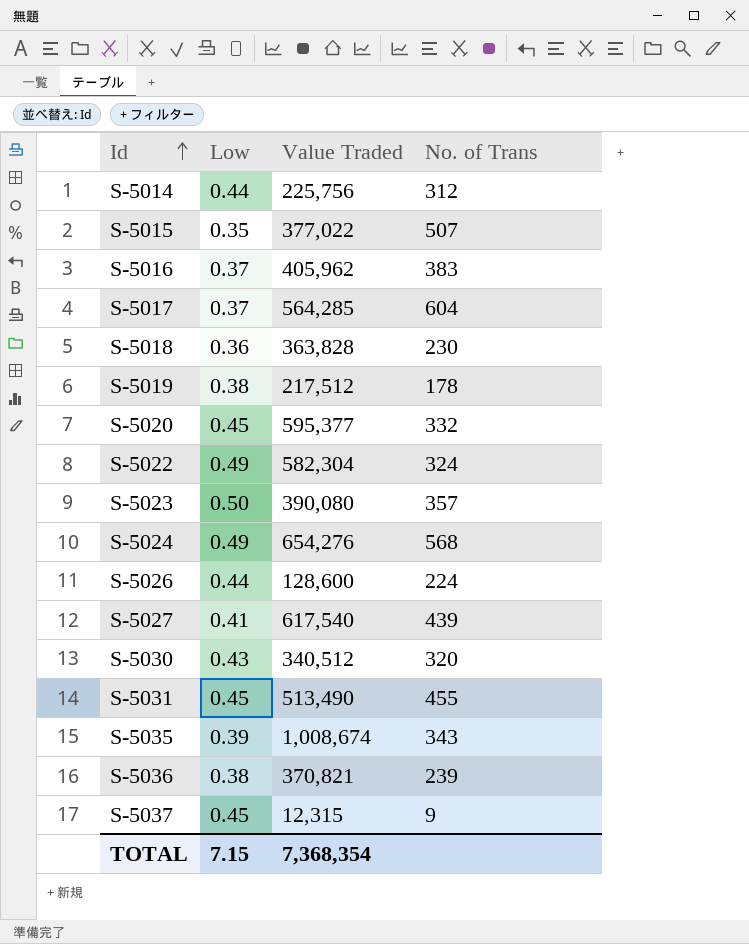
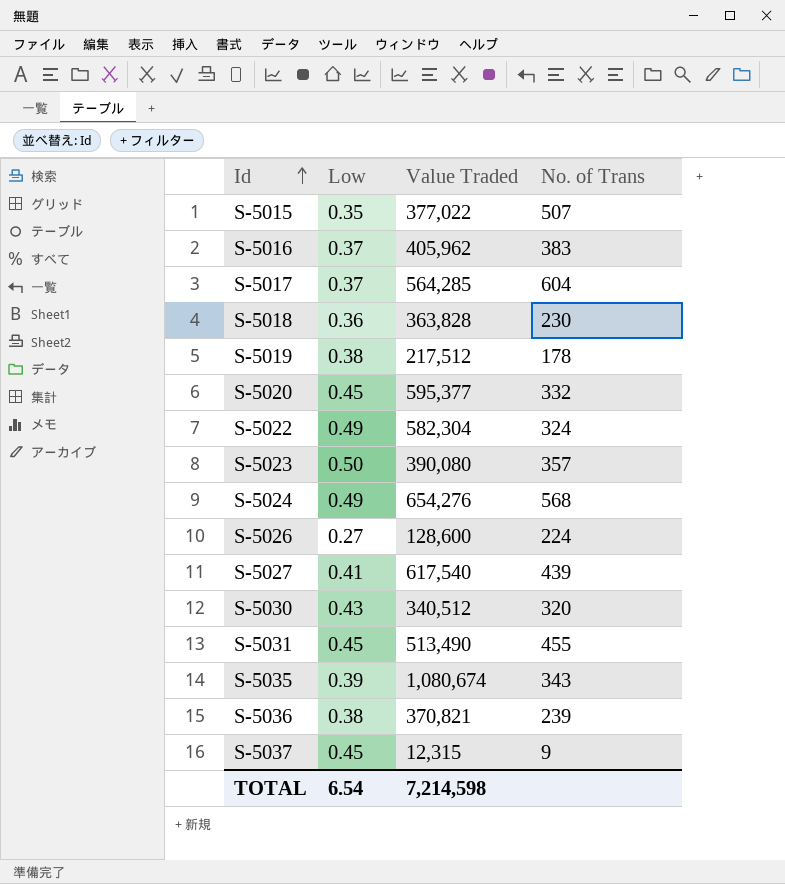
row S-5014: 0.44 | 225,756 | 312 -> none
S-5026 | Low: 0.44 -> 0.27
S-5035 | Value Traded: 1,008,674 -> 1,080,674
TOTAL | Low: 7.15 -> 6.54
TOTAL | Value Traded: 7,368,354 -> 7,214,598

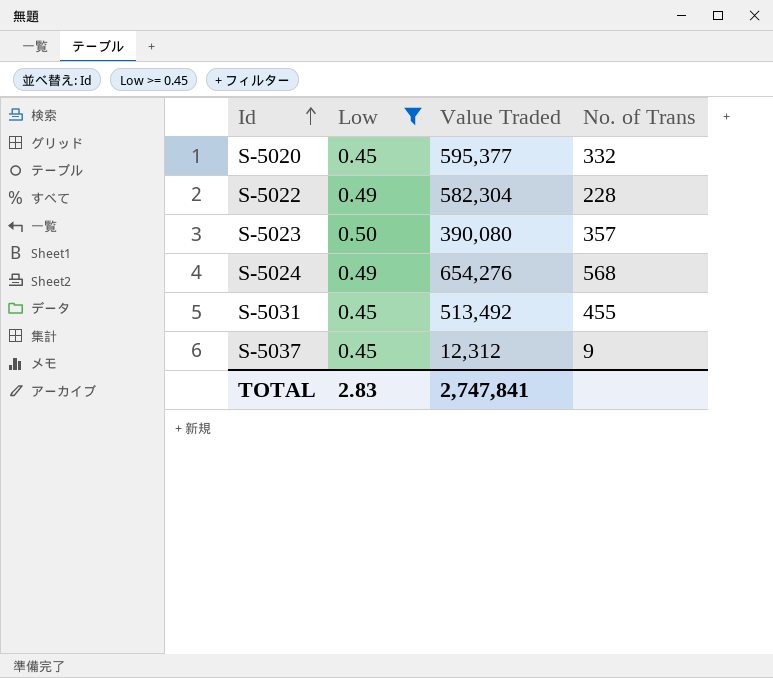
filter: none -> Low >= 0.45
S-5022 | No. of Trans: 324 -> 228
S-5031 | Value Traded: 513,490 -> 513,492
S-5037 | Value Traded: 12,315 -> 12,312
TOTAL | Low: 6.54 -> 2.83
TOTAL | Value Traded: 7,214,598 -> 2,747,841

